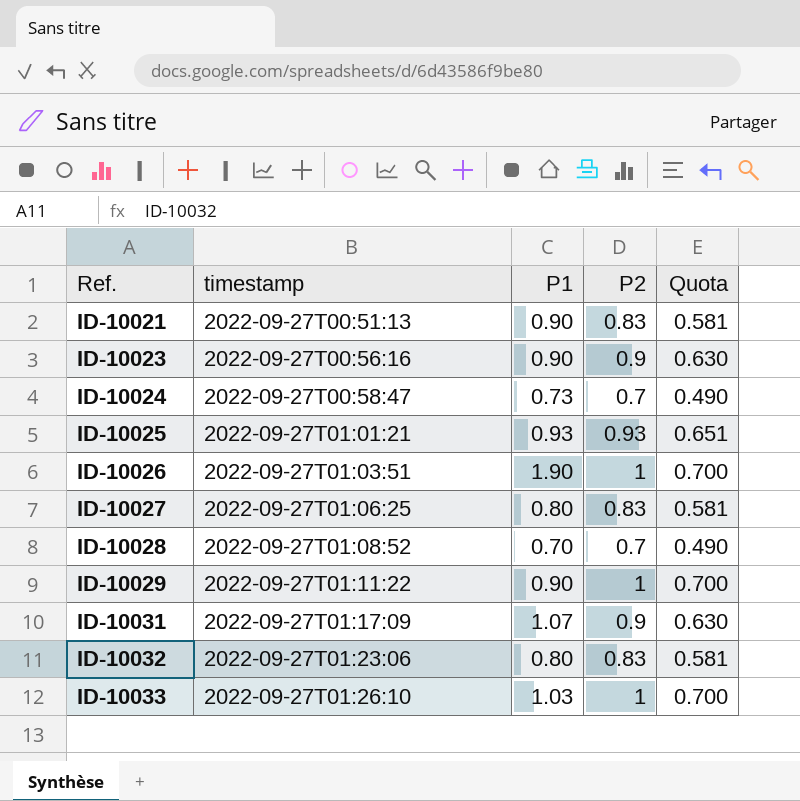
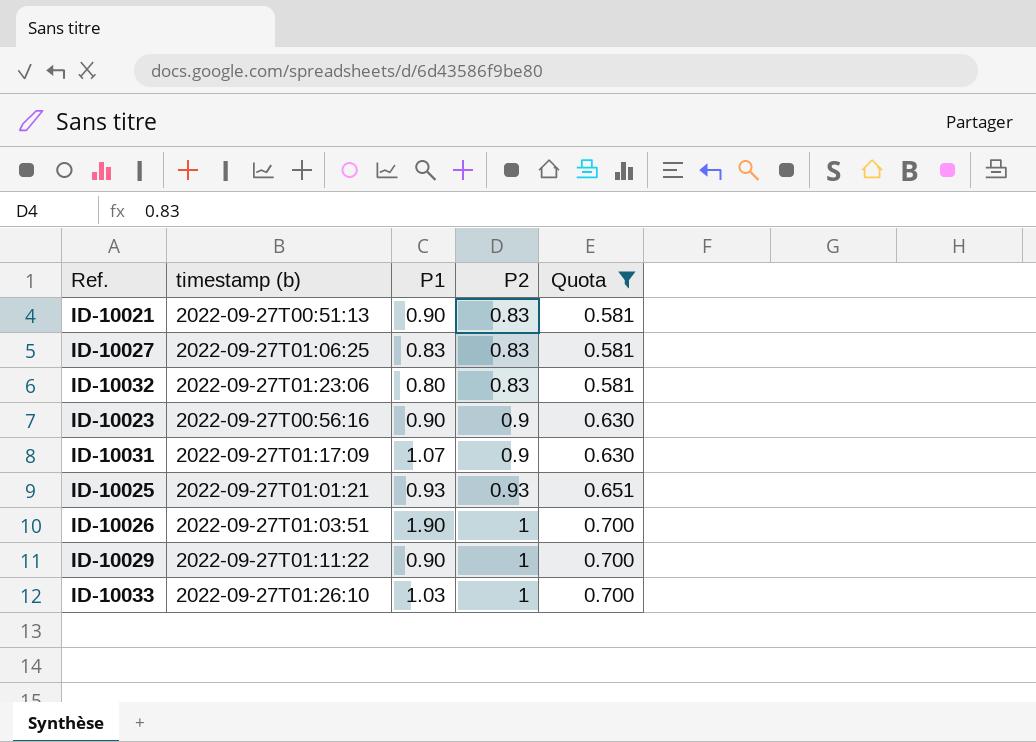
filter: none -> Quota != 0.490
row order: Ref. ascending -> P2 ascending
column name: timestamp -> timestamp (b)
ID-10027 | P1: 0.80 -> 0.83

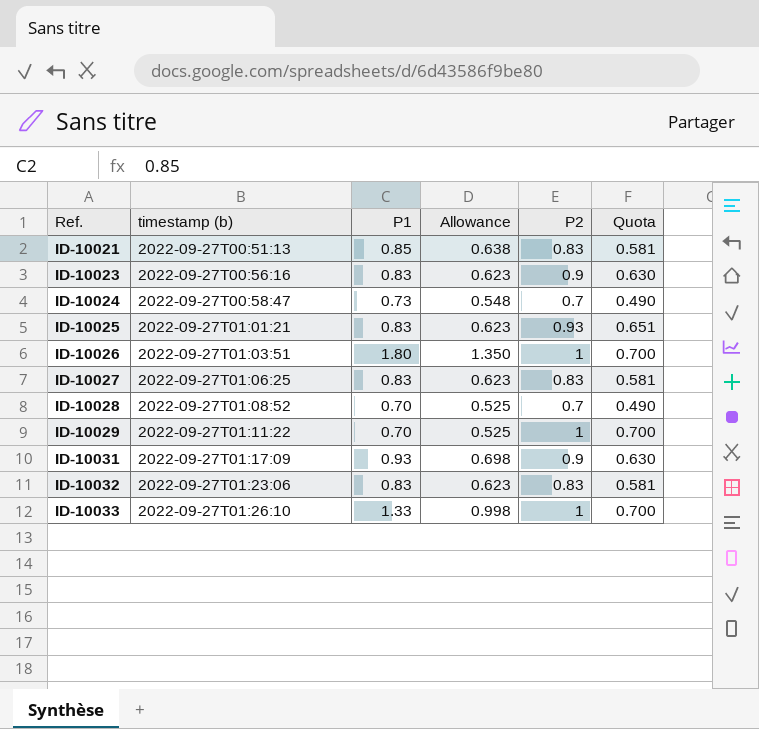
filter: Quota != 0.490 -> none
row order: P2 ascending -> Ref. ascending
column Allowance | formula: none -> [P1] * 0.75
ID-10021 | P1: 0.90 -> 0.85
ID-10023 | P1: 0.90 -> 0.83
ID-10025 | P1: 0.93 -> 0.83
ID-10026 | P1: 1.90 -> 1.80
ID-10029 | P1: 0.90 -> 0.70
ID-10031 | P1: 1.07 -> 0.93
ID-10032 | P1: 0.80 -> 0.83
ID-10033 | P1: 1.03 -> 1.33

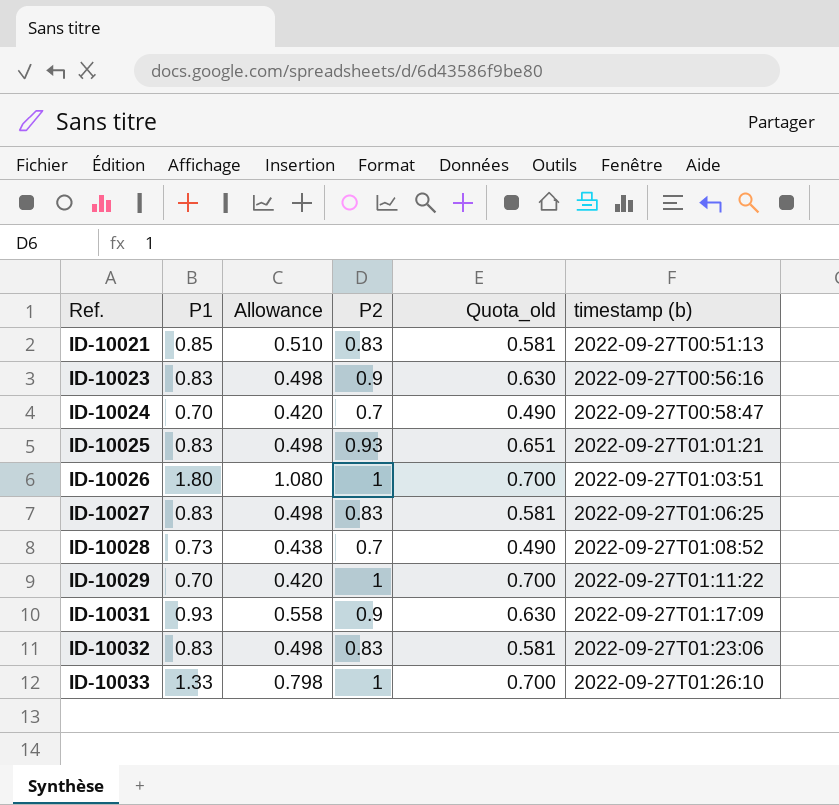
column Allowance | formula: [P1] * 0.75 -> [P1] * 0.6
column name: Quota -> Quota_old
column timestamp (b) | position: 2 -> 6
ID-10024 | P1: 0.73 -> 0.70
ID-10028 | P1: 0.70 -> 0.73

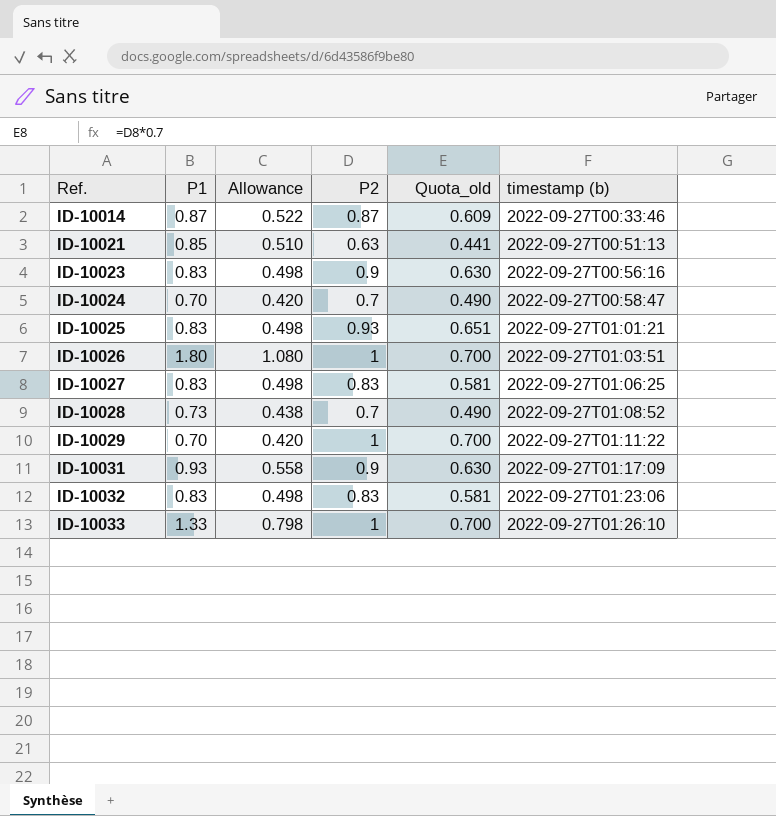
row ID-10014: none -> 0.87 | 0.522 | 0.87 | 0.609 | 2022-09-27T00:33:46
ID-10021 | P2: 0.83 -> 0.63
ID-10021 | Quota_old: 0.581 -> 0.441

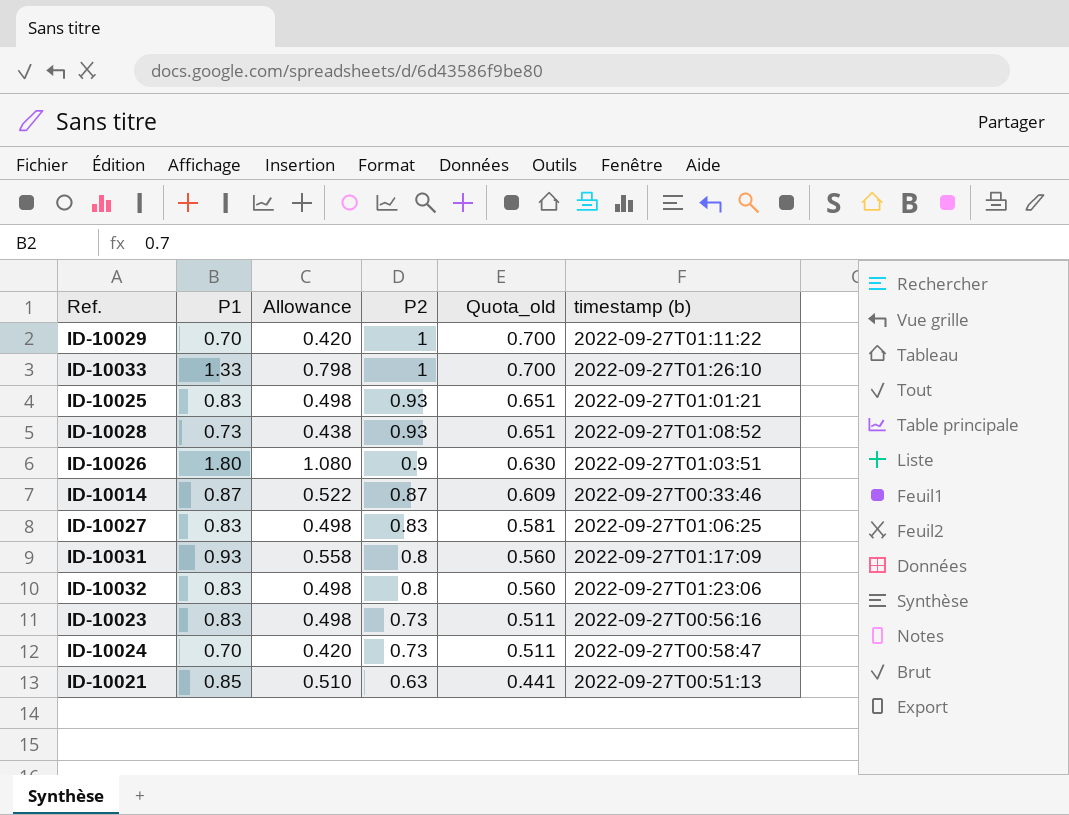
row order: Ref. ascending -> P2 descending
ID-10028 | P2: 0.7 -> 0.93
ID-10028 | Quota_old: 0.490 -> 0.651
ID-10026 | P2: 1 -> 0.9
ID-10026 | Quota_old: 0.700 -> 0.630
ID-10031 | P2: 0.9 -> 0.8
ID-10031 | Quota_old: 0.630 -> 0.560
ID-10032 | P2: 0.83 -> 0.8
ID-10032 | Quota_old: 0.581 -> 0.560
ID-10023 | P2: 0.9 -> 0.73
ID-10023 | Quota_old: 0.630 -> 0.511
ID-10024 | P2: 0.7 -> 0.73
ID-10024 | Quota_old: 0.490 -> 0.511

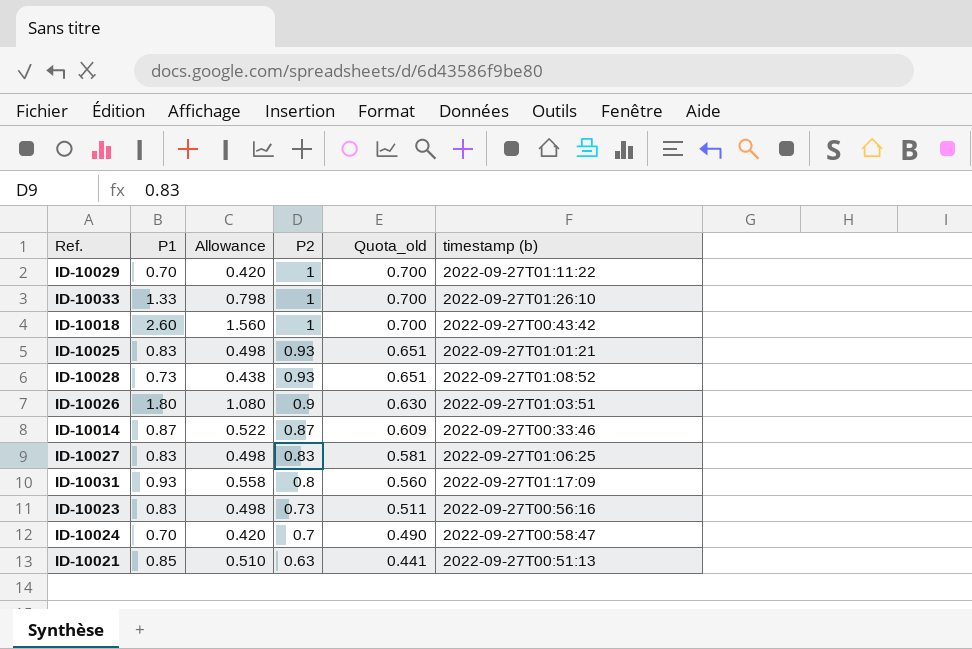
row ID-10032: 0.83 | 0.498 | 0.8 | 0.560 | 2022-09-27T01:23:06 -> none
row ID-10018: none -> 2.60 | 1.560 | 1 | 0.700 | 2022-09-27T00:43:42
ID-10024 | P2: 0.73 -> 0.7
ID-10024 | Quota_old: 0.511 -> 0.490

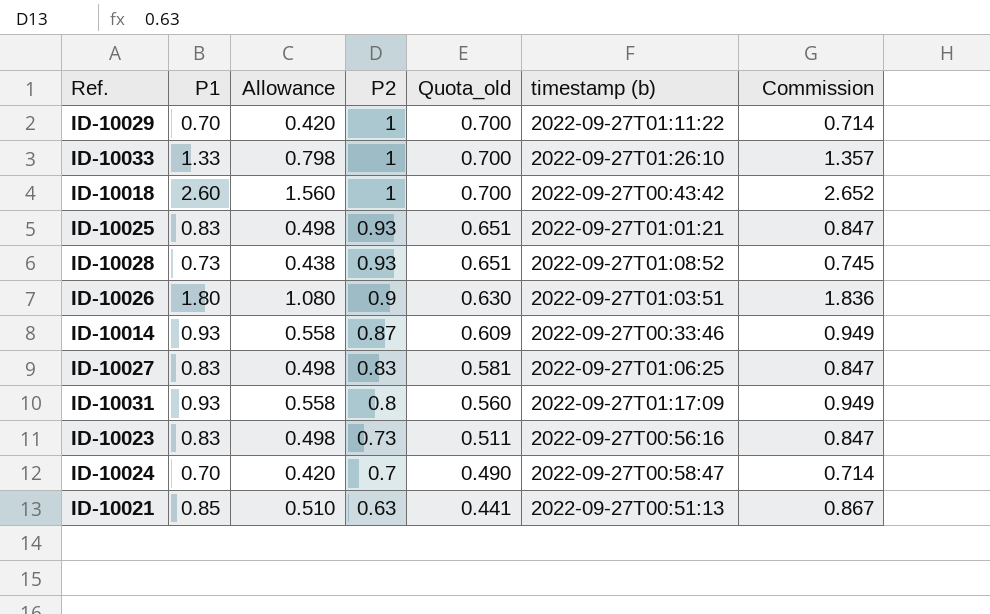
column Commission | formula: none -> [P1] * 1.02
ID-10014 | P1: 0.87 -> 0.93
ID-10014 | Allowance: 0.522 -> 0.558

